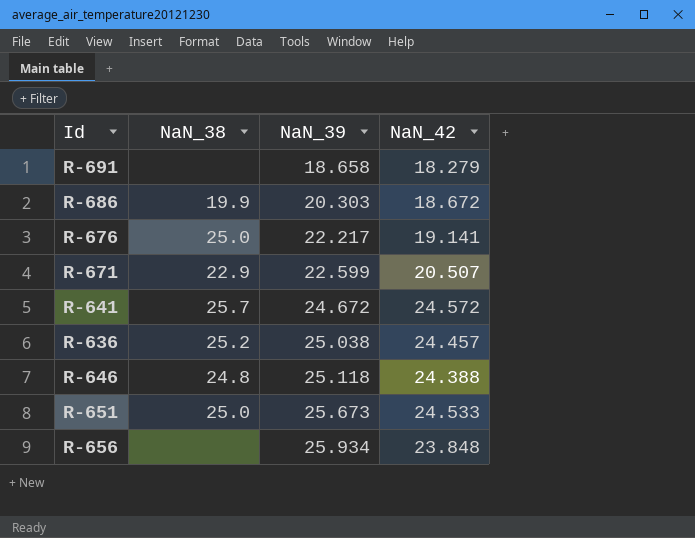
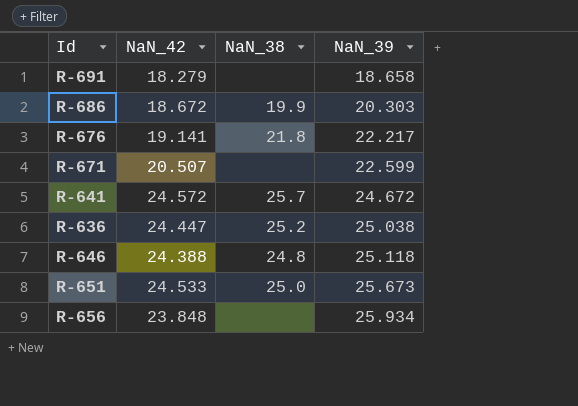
column NaN_42 | position: 4 -> 2
R-676 | NaN_38: 25.0 -> 21.8
R-671 | NaN_38: 22.9 -> none
R-636 | NaN_42: 24.457 -> 24.447

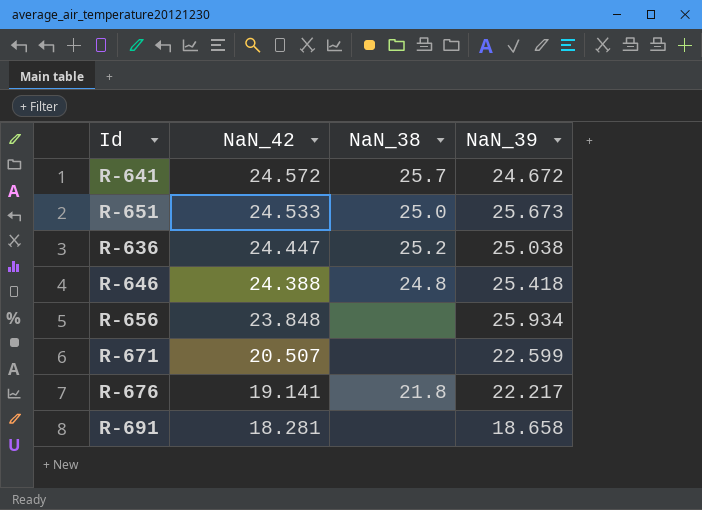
row order: NaN_39 ascending -> NaN_42 descending
row R-686: 18.672 | 19.9 | 20.303 -> none
R-646 | NaN_39: 25.118 -> 25.418
R-691 | NaN_42: 18.279 -> 18.281

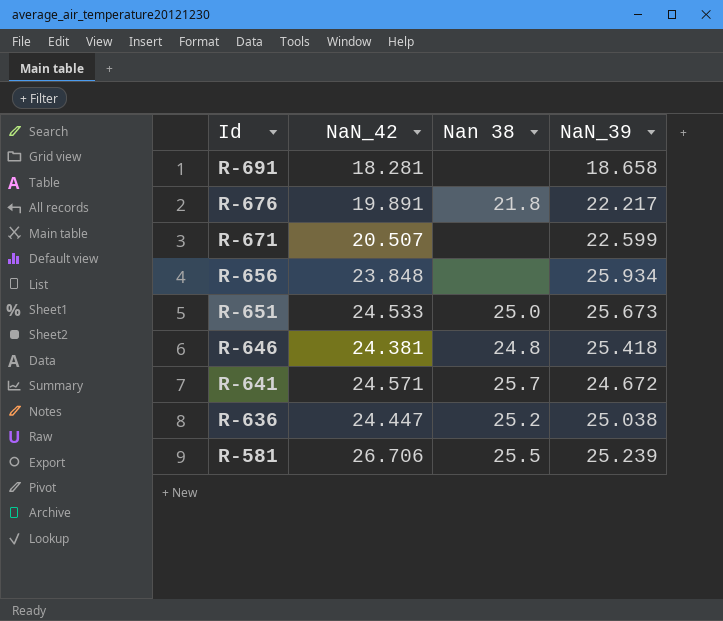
row order: NaN_42 descending -> Id descending
column name: NaN_38 -> Nan 38
R-676 | NaN_42: 19.141 -> 19.891
R-646 | NaN_42: 24.388 -> 24.381
R-641 | NaN_42: 24.572 -> 24.571
row R-581: none -> 26.706 | 25.5 | 25.239

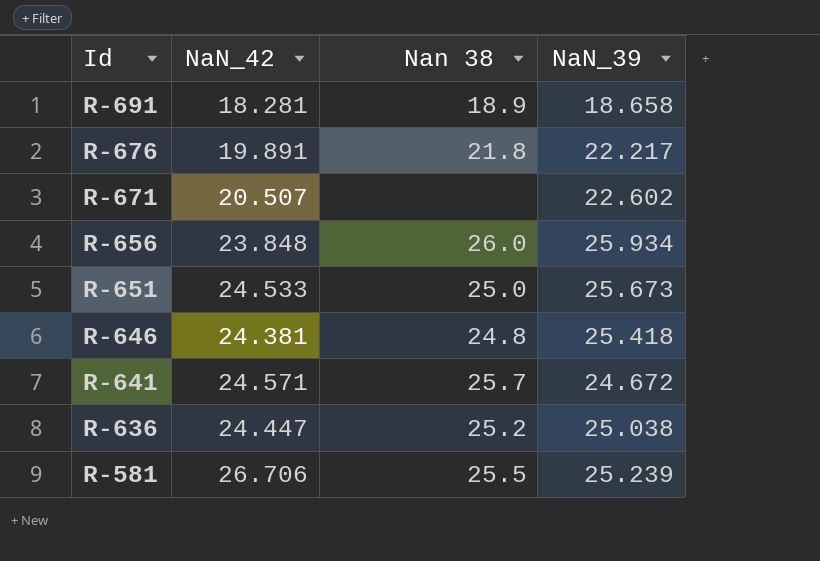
R-691 | Nan 38: none -> 18.9
R-671 | NaN_39: 22.599 -> 22.602
R-656 | Nan 38: none -> 26.0

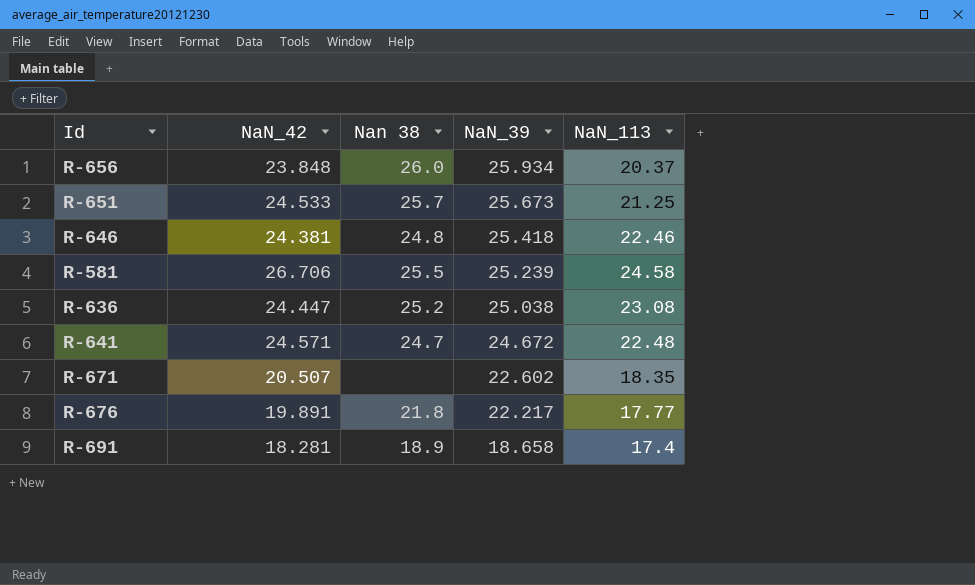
row order: Id descending -> NaN_39 descending
column NaN_113 | position: none -> 5
R-651 | Nan 38: 25.0 -> 25.7
R-641 | Nan 38: 25.7 -> 24.7

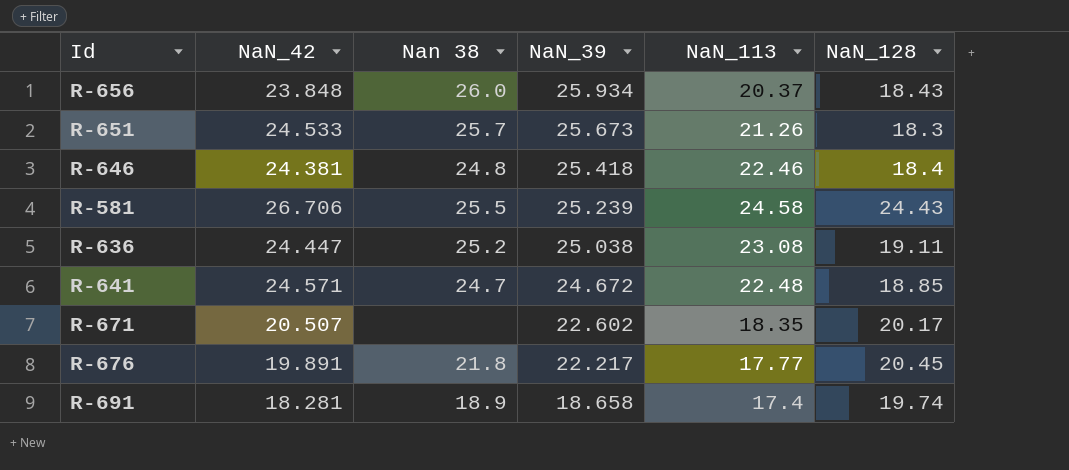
column NaN_128 | position: none -> 6
R-651 | NaN_113: 21.25 -> 21.26

